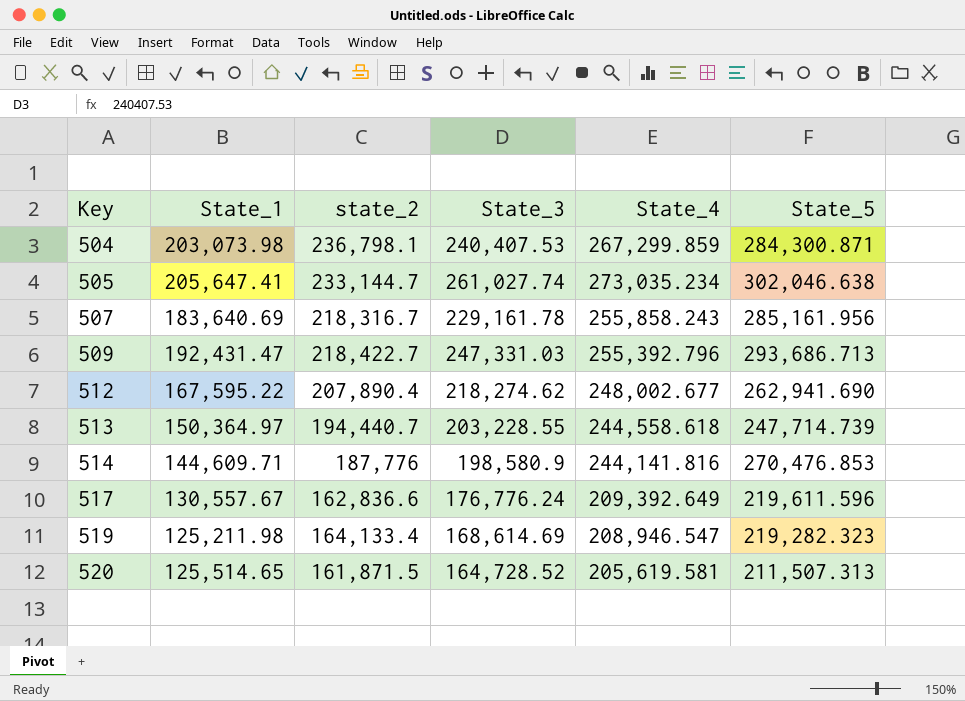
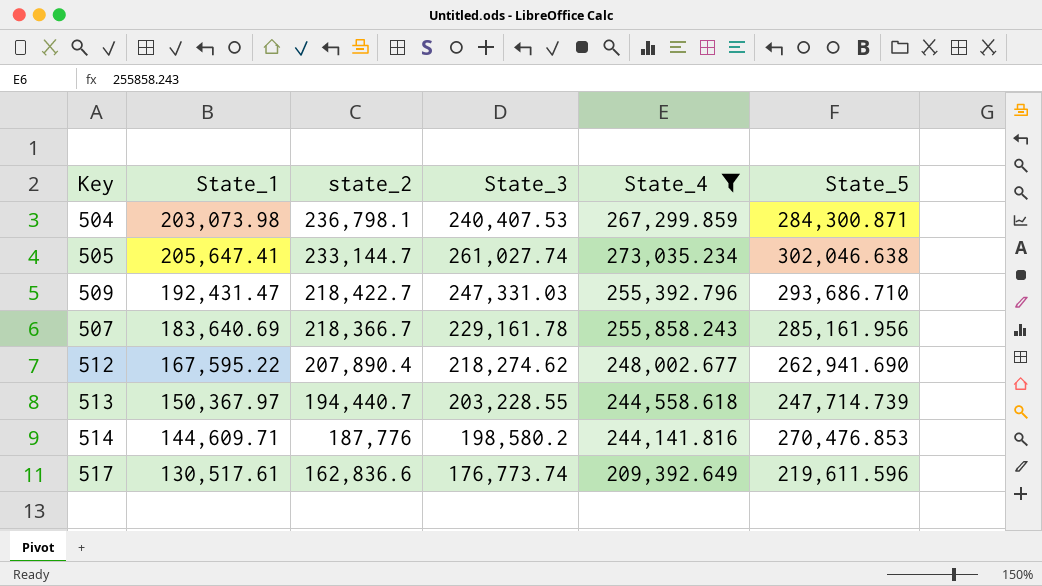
filter: none -> State_4 >= 209,392.649
row order: Key ascending -> state_2 descending
509 | State_5: 293,686.713 -> 293,686.710
507 | state_2: 218,316.7 -> 218,366.7
513 | State_1: 150,364.97 -> 150,367.97
514 | State_3: 198,580.9 -> 198,580.2
517 | State_1: 130,557.67 -> 130,517.61
517 | State_3: 176,776.24 -> 176,773.74

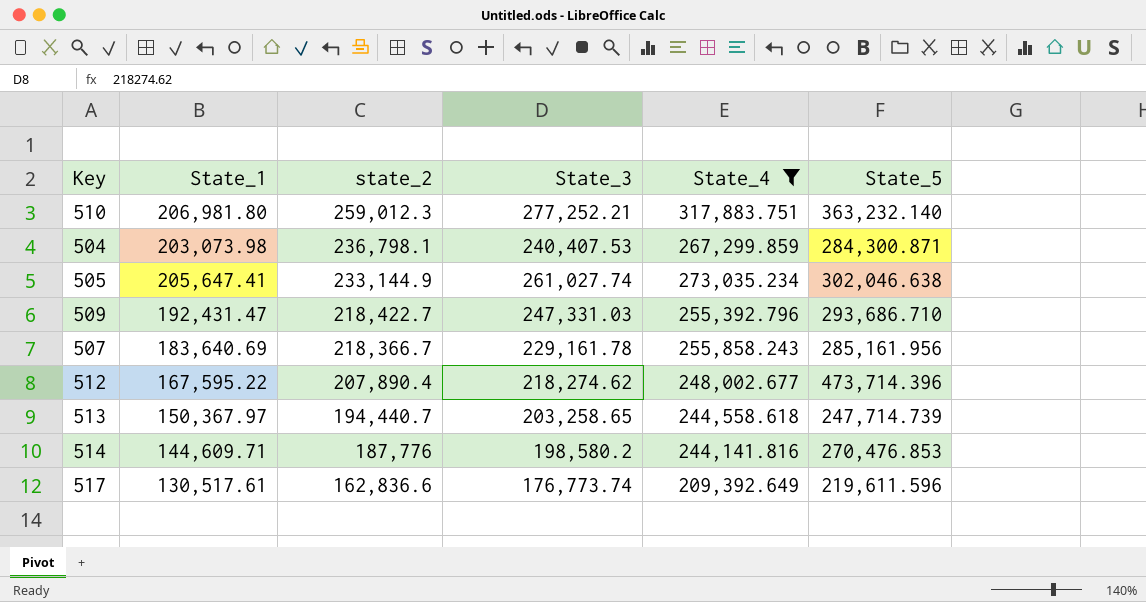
row 510: none -> 206,981.80 | 259,012.3 | 277,252.21 | 317,883.751 | 363,232.140
505 | state_2: 233,144.7 -> 233,144.9
512 | State_5: 262,941.690 -> 473,714.396
513 | State_3: 203,228.55 -> 203,258.65

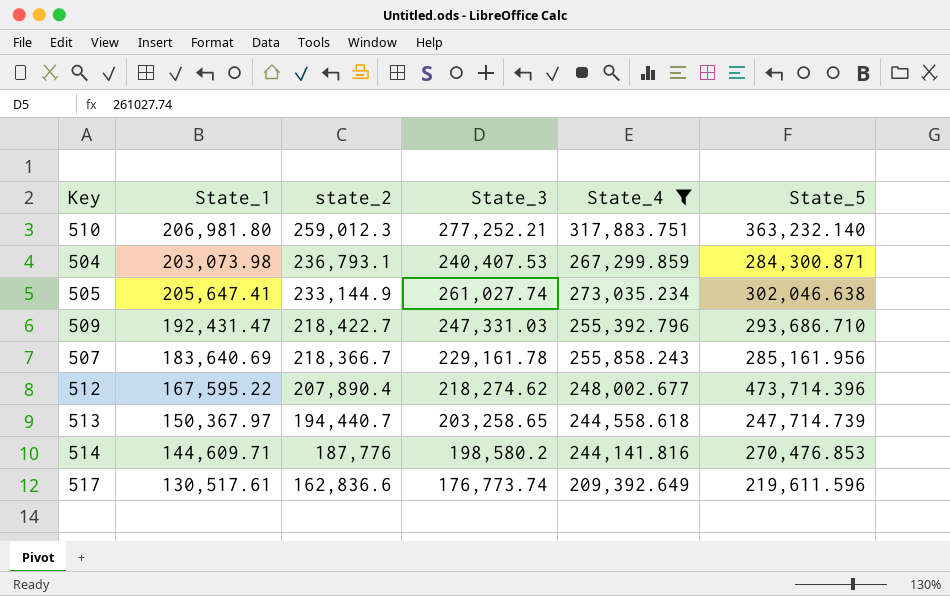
504 | state_2: 236,798.1 -> 236,793.1

